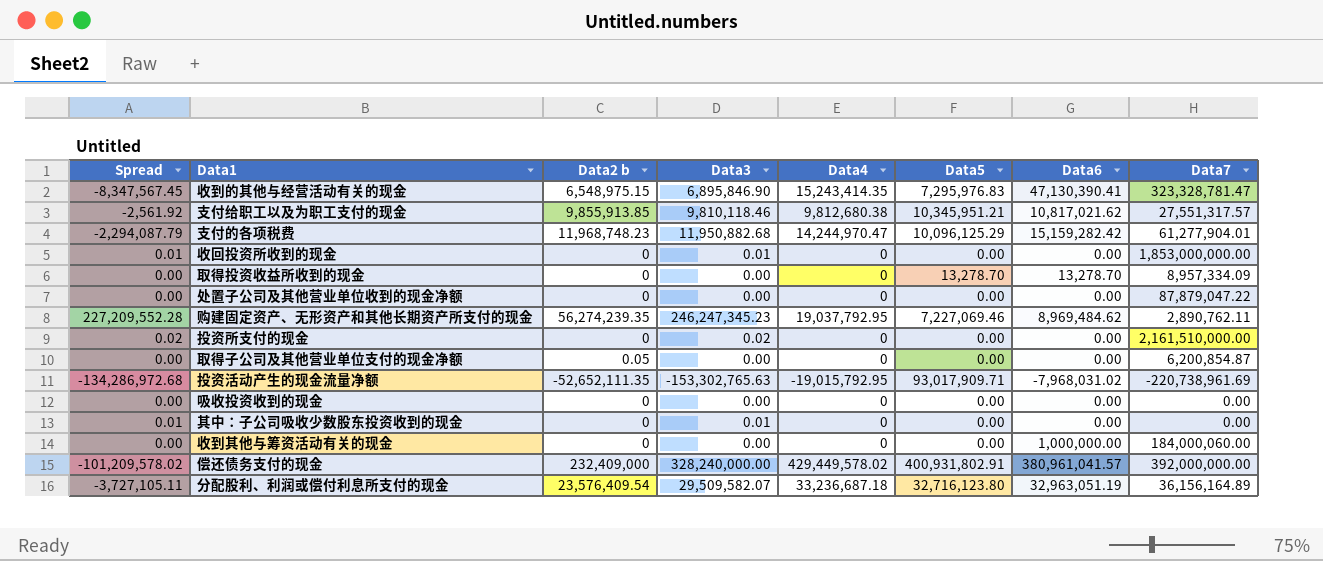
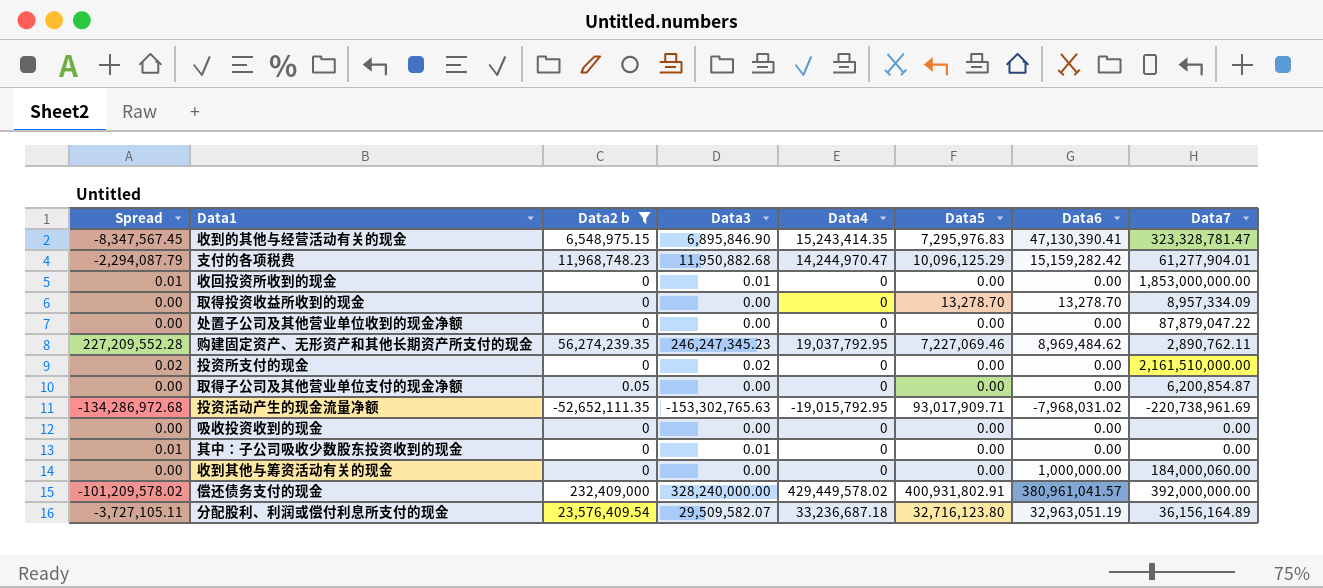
filter: none -> Data2 b != 9,855,913.85

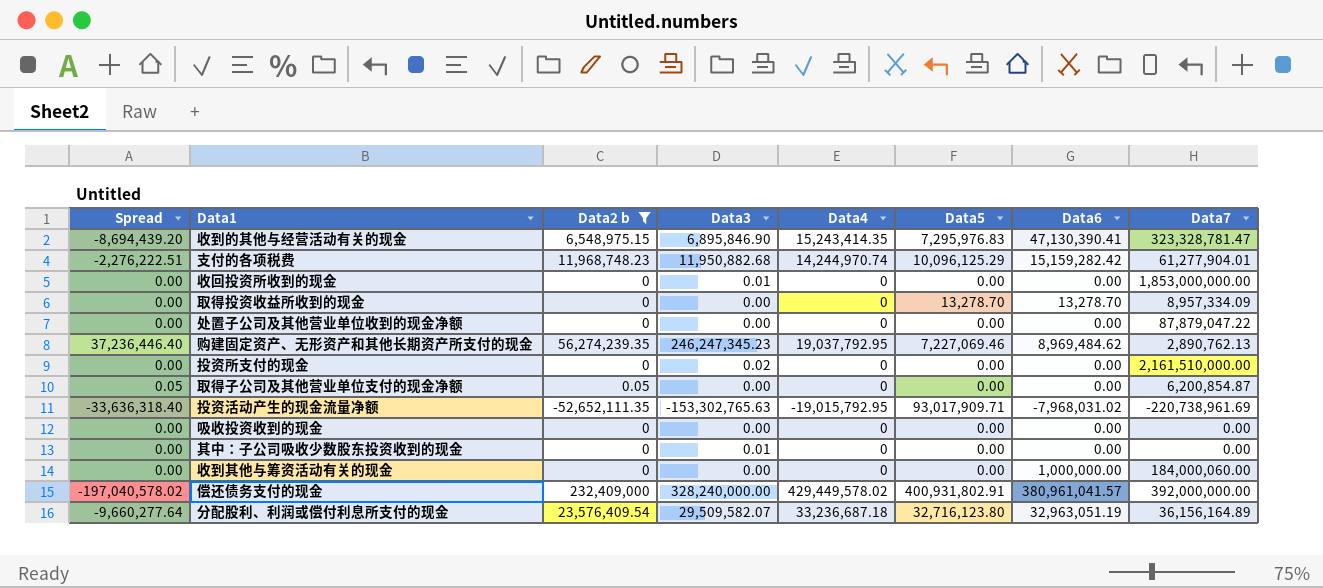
column Spread | formula: [Data3] - [Data4] -> [Data2 b] - [Data4]
支付的各项税费 | Data4: 14,244,970.47 -> 14,244,970.74
购建固定资产、无形资产和其他长期资产所支付的现金 | Data7: 2,890,762.11 -> 2,890,762.13

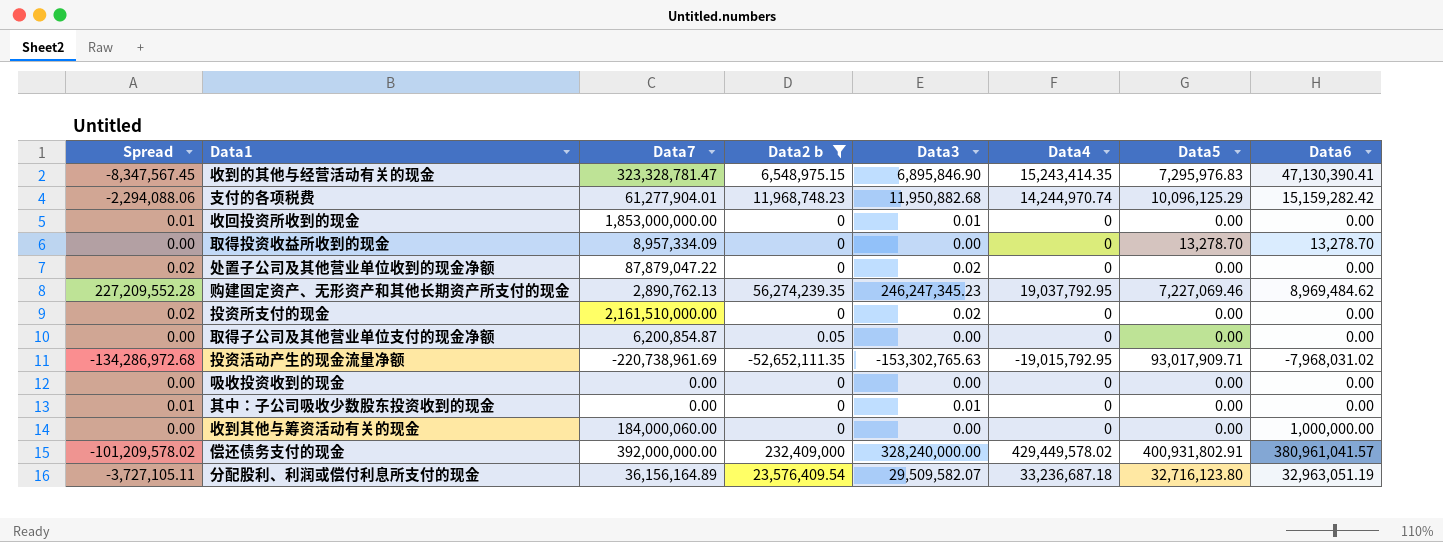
column Spread | formula: [Data2 b] - [Data4] -> [Data3] - [Data4]
column Data7 | position: 8 -> 3
处置子公司及其他营业单位收到的现金净额 | Data3: 0.00 -> 0.02

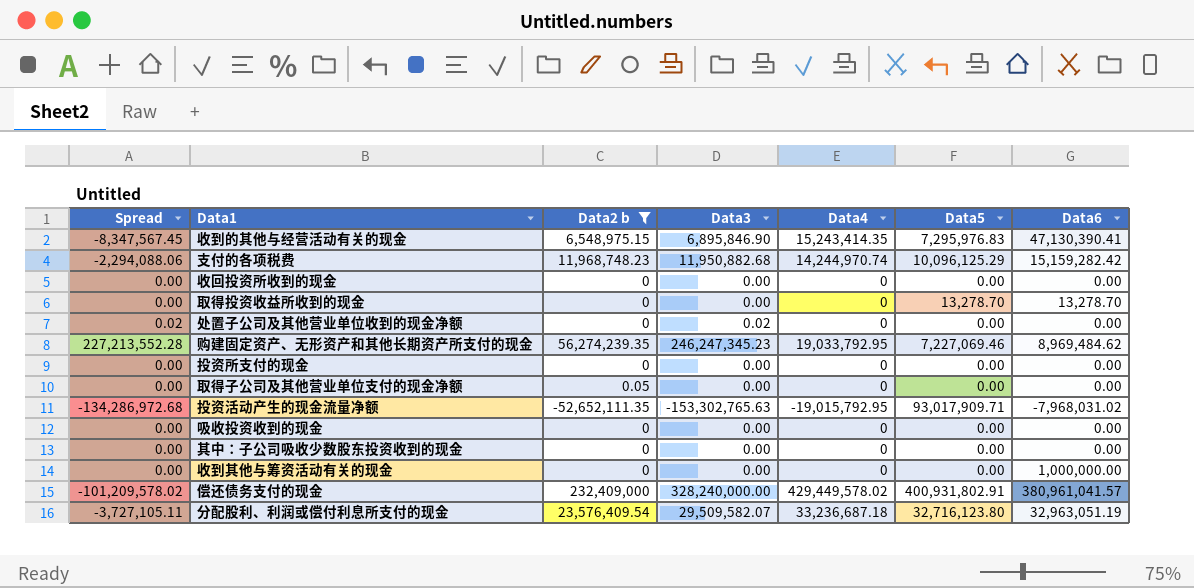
column Data7 | position: 3 -> none
收回投资所收到的现金 | Spread: 0.01 -> 0.00
收回投资所收到的现金 | Data3: 0.01 -> 0.00
购建固定资产、无形资产和其他长期资产所支付的现金 | Spread: 227,209,552.28 -> 227,213,552.28
购建固定资产、无形资产和其他长期资产所支付的现金 | Data4: 19,037,792.95 -> 19,033,792.95
投资所支付的现金 | Spread: 0.02 -> 0.00
投资所支付的现金 | Data3: 0.02 -> 0.00
其中：子公司吸收少数股东投资收到的现金 | Spread: 0.01 -> 0.00
其中：子公司吸收少数股东投资收到的现金 | Data3: 0.01 -> 0.00

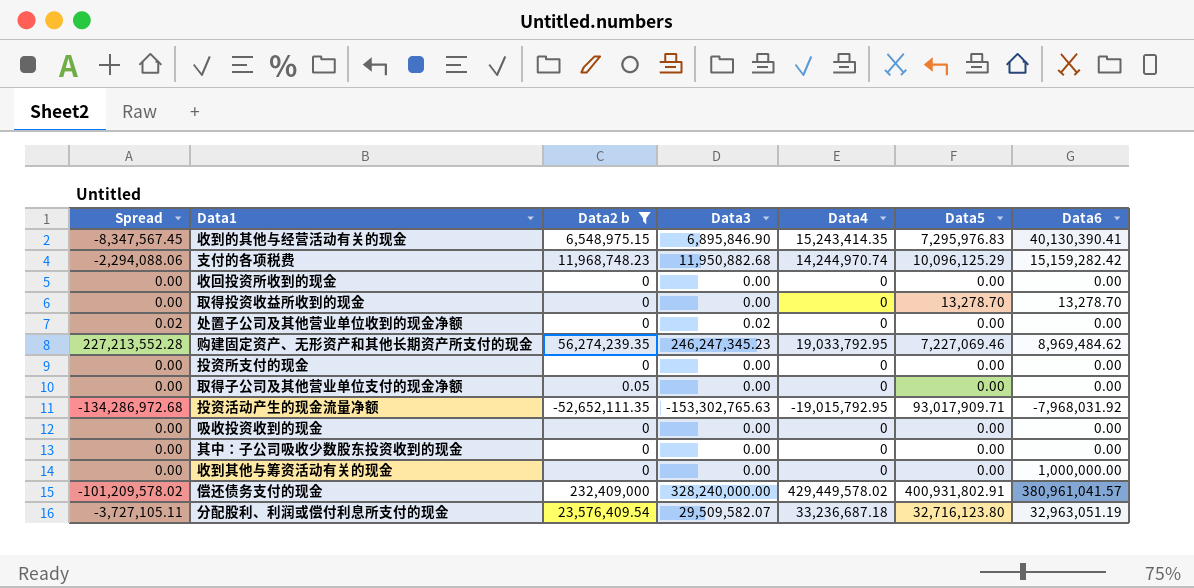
收到的其他与经营活动有关的现金 | Data6: 47,130,390.41 -> 40,130,390.41
投资活动产生的现金流量净额 | Data6: -7,968,031.02 -> -7,968,031.92

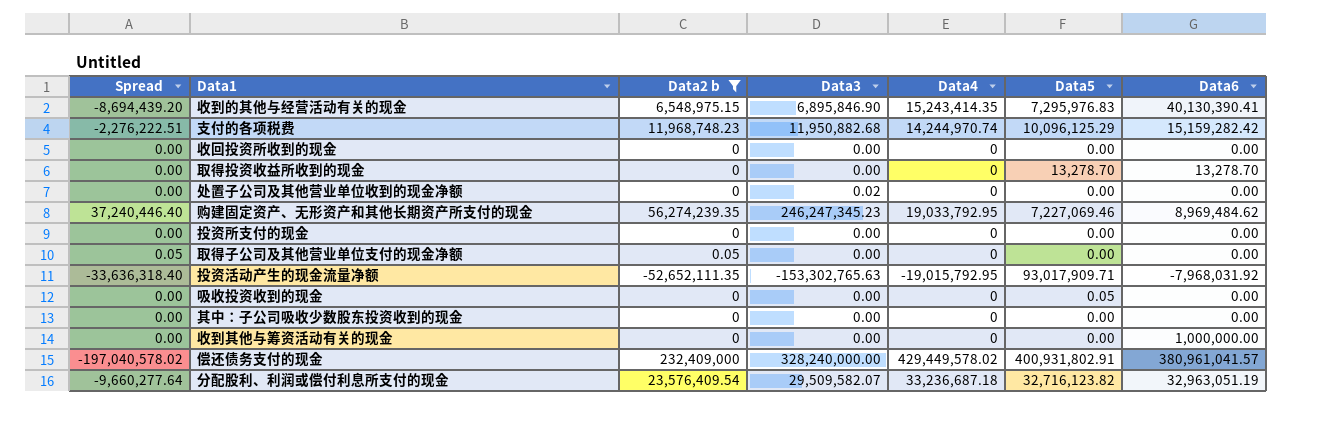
column Spread | formula: [Data3] - [Data4] -> [Data2 b] - [Data4]
吸收投资收到的现金 | Data5: 0.00 -> 0.05
分配股利、利润或偿付利息所支付的现金 | Data5: 32,716,123.80 -> 32,716,123.82

